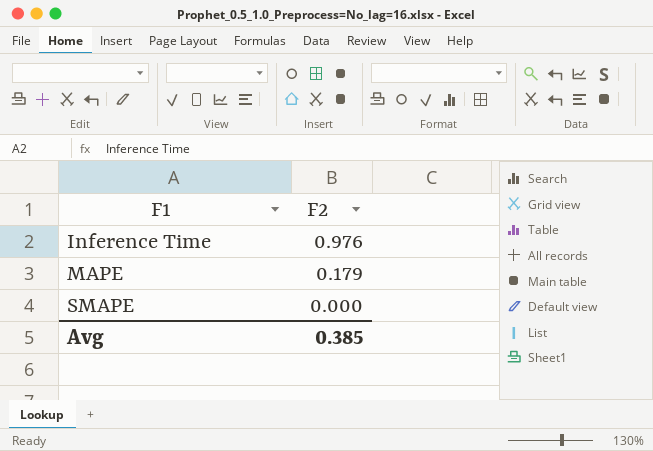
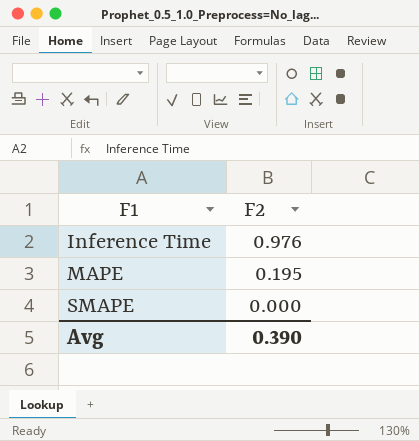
MAPE | F2: 0.179 -> 0.195
Avg | F2: 0.385 -> 0.390

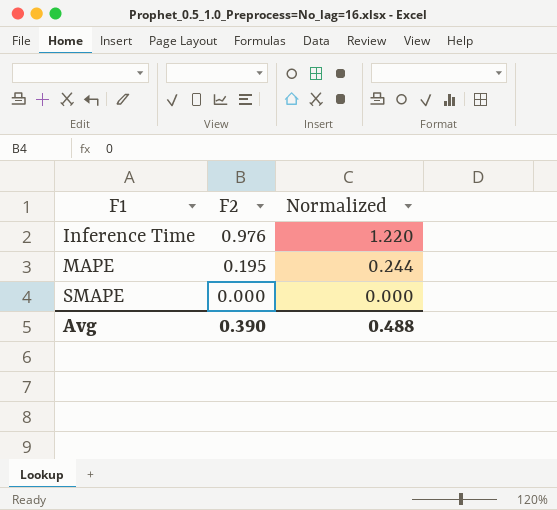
column Normalized | formula: none -> [F2] * 1.25

